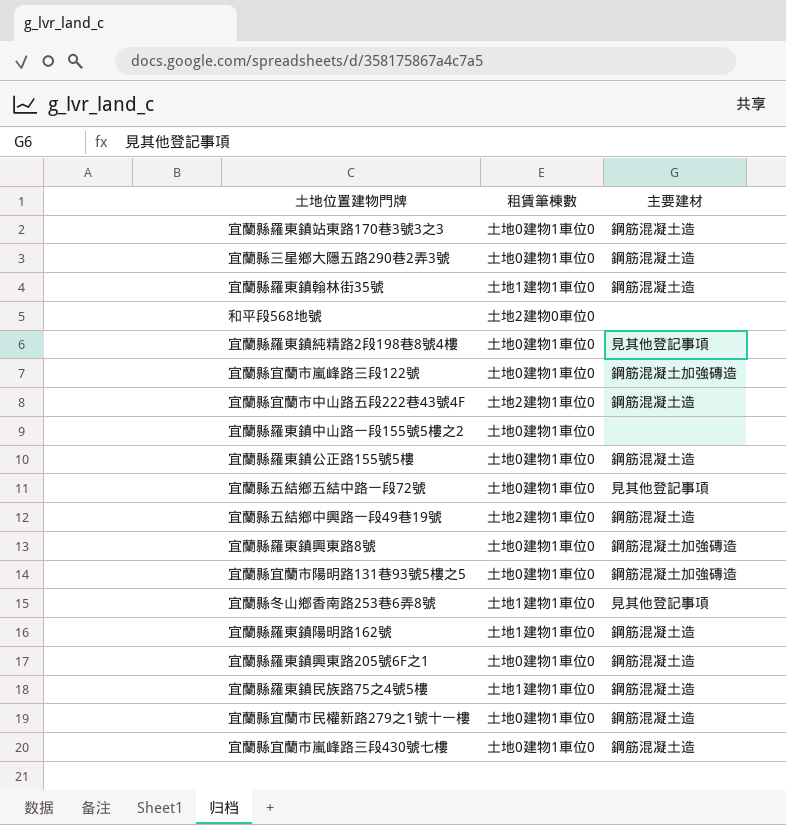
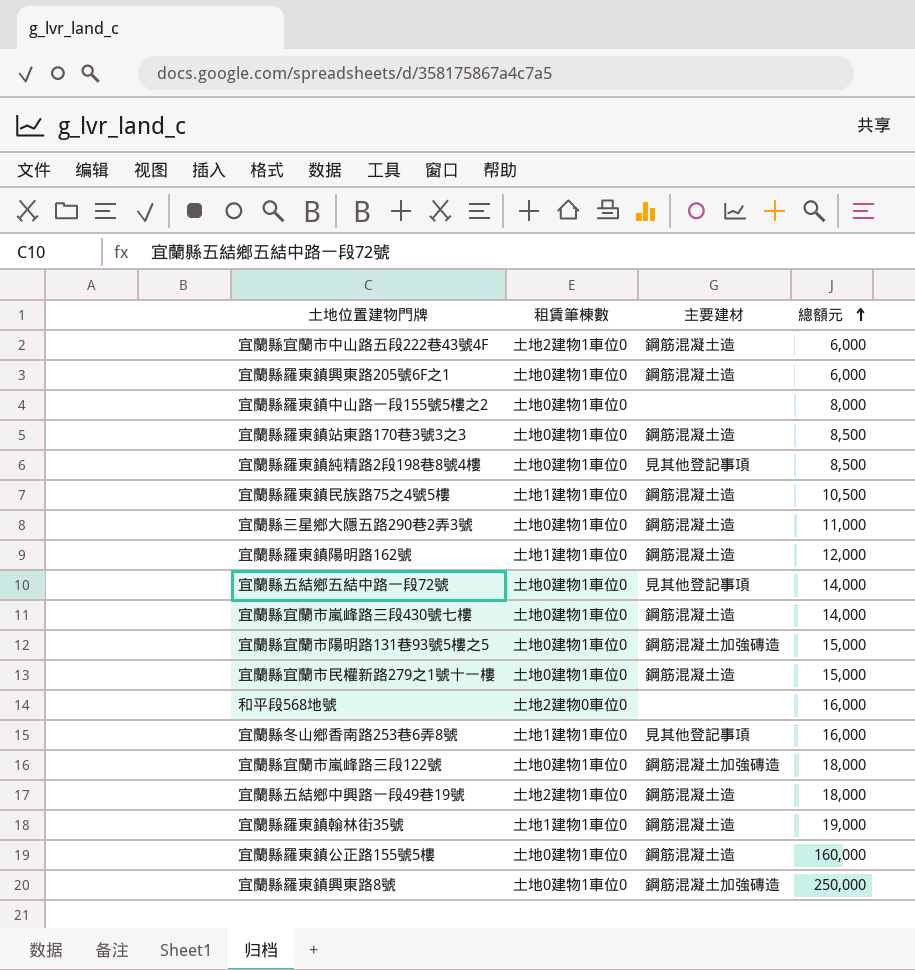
row order: none -> 總額元 ascending
column 總額元 | position: none -> 4

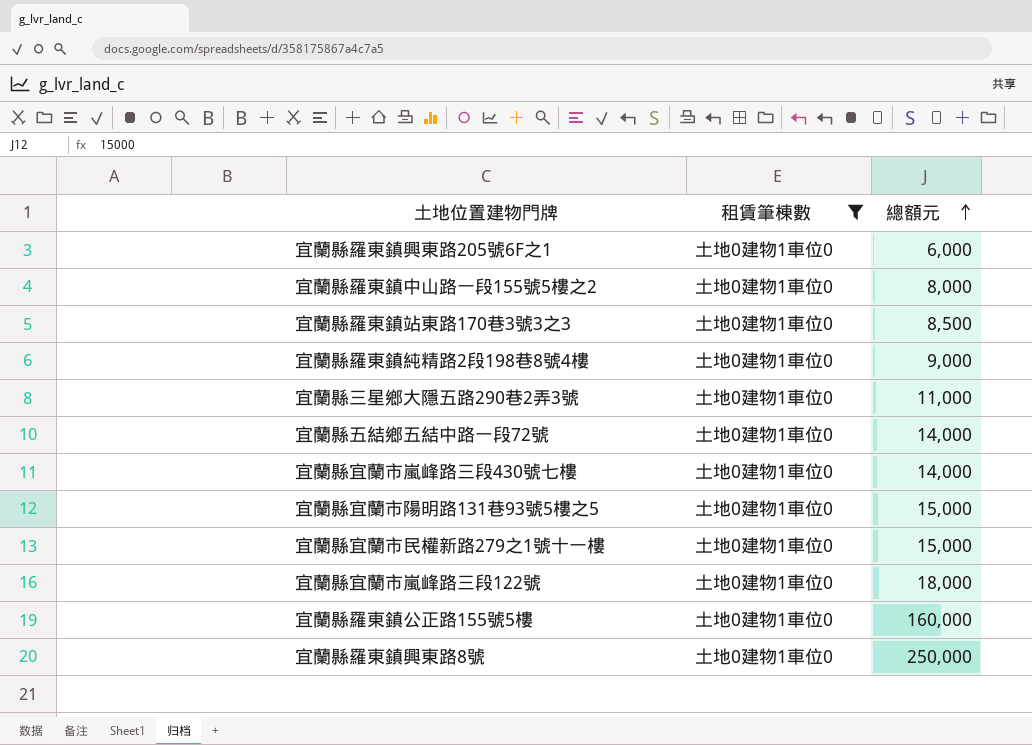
filter: none -> 租賃筆棟數 = 土地0建物1車位0
column 主要建材 | position: 3 -> none
宜蘭縣羅東鎮純精路2段198巷8號4樓 | 總額元: 8,500 -> 9,000

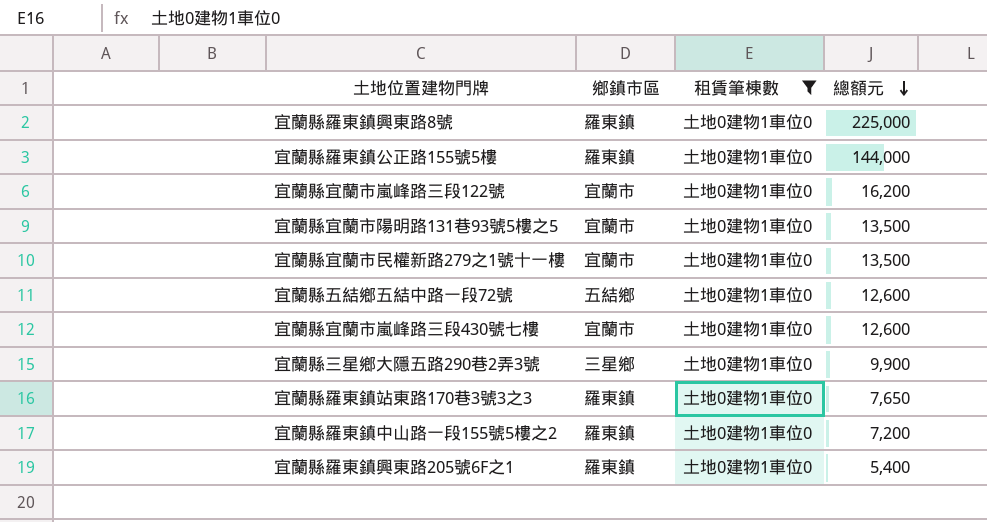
row order: 總額元 ascending -> 總額元 descending
column 鄉鎮市區 | position: none -> 2
row 宜蘭縣羅東鎮純精路2段198巷8號4樓: 土地0建物1車位0 | 9,000 -> none
宜蘭縣羅東鎮興東路8號 | 總額元: 250,000 -> 225,000
宜蘭縣羅東鎮公正路155號5樓 | 總額元: 160,000 -> 144,000
宜蘭縣宜蘭市嵐峰路三段122號 | 總額元: 18,000 -> 16,200
宜蘭縣宜蘭市陽明路131巷93號5樓之5 | 總額元: 15,000 -> 13,500
宜蘭縣宜蘭市民權新路279之1號十一樓 | 總額元: 15,000 -> 13,500
宜蘭縣五結鄉五結中路一段72號 | 總額元: 14,000 -> 12,600
宜蘭縣宜蘭市嵐峰路三段430號七樓 | 總額元: 14,000 -> 12,600
宜蘭縣三星鄉大隱五路290巷2弄3號 | 總額元: 11,000 -> 9,900
宜蘭縣羅東鎮站東路170巷3號3之3 | 總額元: 8,500 -> 7,650
宜蘭縣羅東鎮中山路一段155號5樓之2 | 總額元: 8,000 -> 7,200
宜蘭縣羅東鎮興東路205號6F之1 | 總額元: 6,000 -> 5,400

